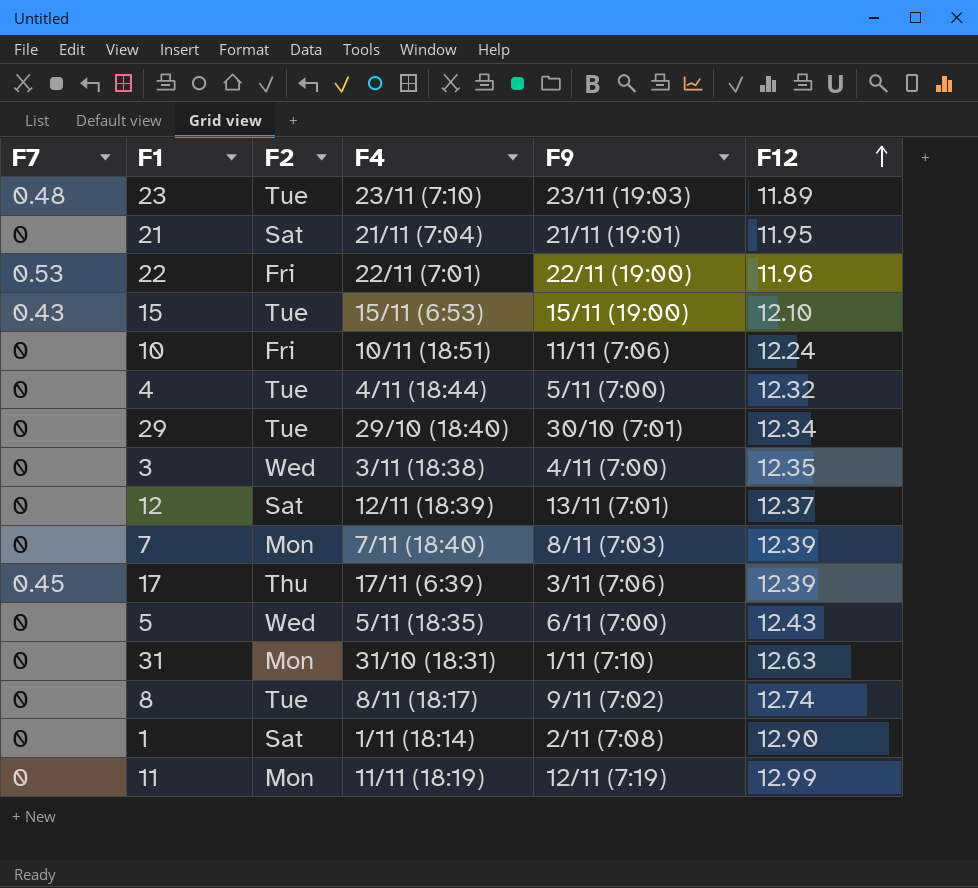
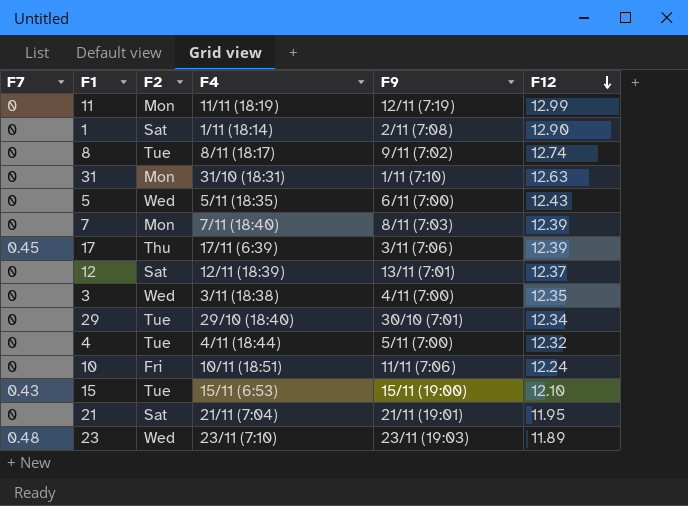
row order: F12 ascending -> F12 descending
row 22: 0.53 | Fri | 22/11 (7:01) | 22/11 (19:00) | 11.96 -> none
23 | F2: Tue -> Wed

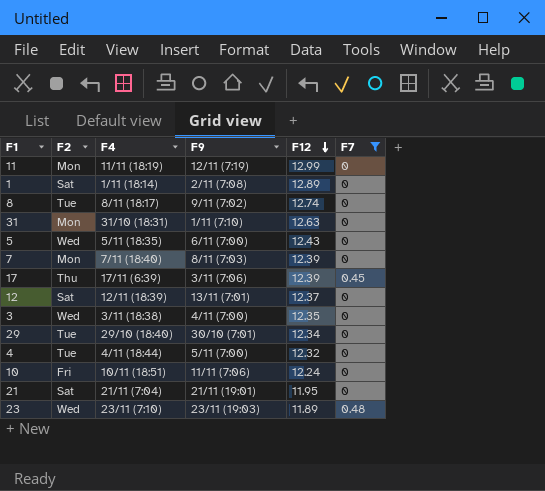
filter: none -> F7 != 0.43
column F7 | position: 1 -> 6
1 | F12: 12.90 -> 12.89

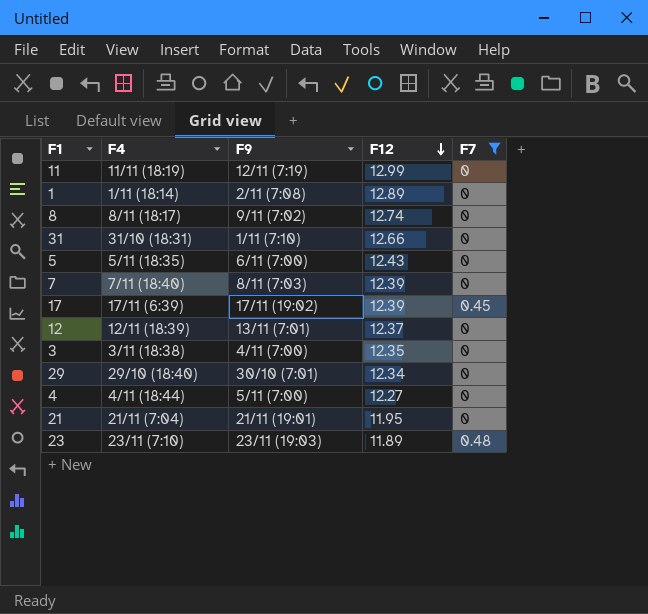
column F2 | position: 2 -> none
row 10: Fri | 10/11 (18:51) | 11/11 (7:06) | 12.24 | 0 -> none
31 | F12: 12.63 -> 12.66
17 | F9: 3/11 (7:06) -> 17/11 (19:02)
4 | F12: 12.32 -> 12.27

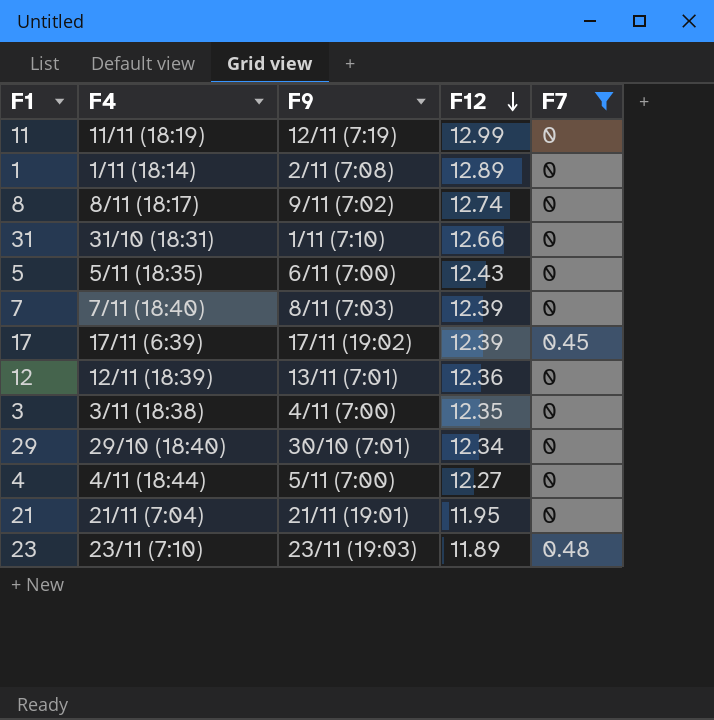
12 | F12: 12.37 -> 12.36

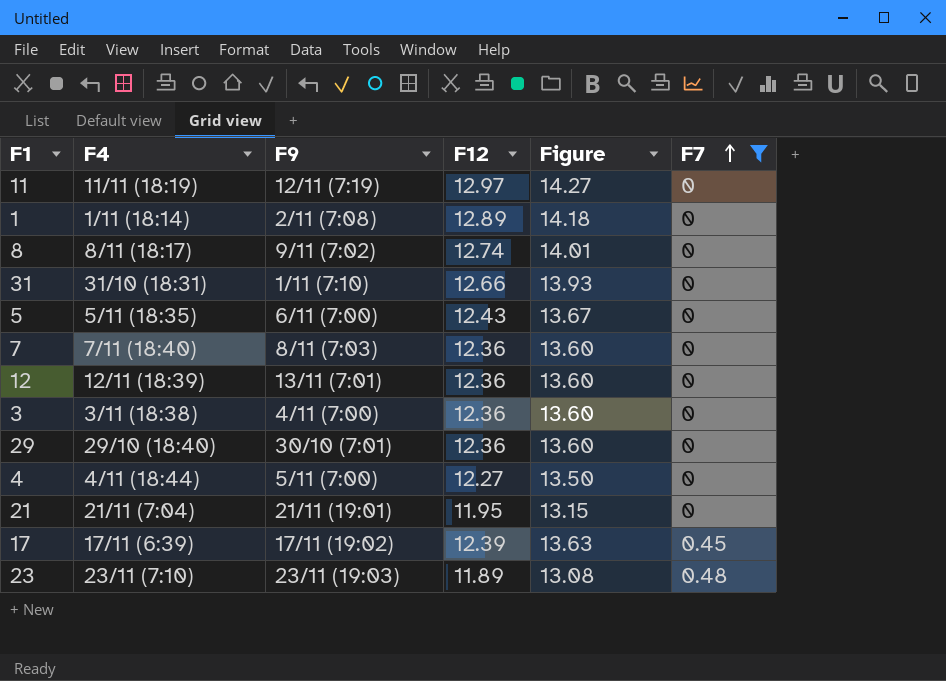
row order: F12 descending -> F7 ascending
column Figure | formula: none -> [F12] * 1.1
11 | F12: 12.99 -> 12.97
7 | F12: 12.39 -> 12.36
3 | F12: 12.35 -> 12.36
29 | F12: 12.34 -> 12.36

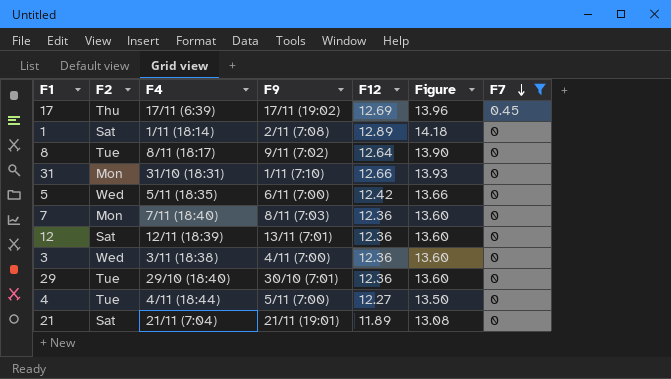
row order: F7 ascending -> F7 descending
column F2 | position: none -> 2
row 11: 11/11 (18:19) | 12/11 (7:19) | 12.97 | 14.27 | 0 -> none
row 23: 23/11 (7:10) | 23/11 (19:03) | 11.89 | 13.08 | 0.48 -> none
17 | F12: 12.39 -> 12.69
17 | Figure: 13.63 -> 13.96
8 | F12: 12.74 -> 12.64
8 | Figure: 14.01 -> 13.90
5 | F12: 12.43 -> 12.42
5 | Figure: 13.67 -> 13.66
21 | F12: 11.95 -> 11.89
21 | Figure: 13.15 -> 13.08

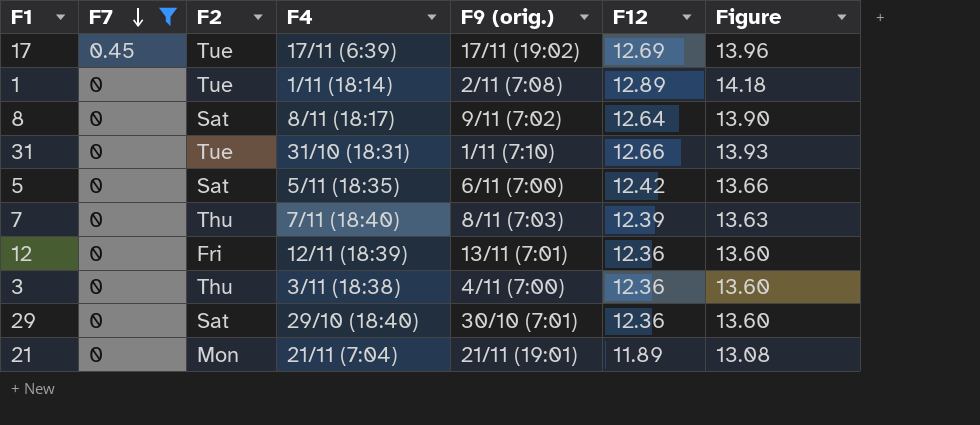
column F7 | position: 7 -> 2
column name: F9 -> F9 (orig.)
row 4: Tue | 4/11 (18:44) | 5/11 (7:00) | 12.27 | 13.50 | 0 -> none
17 | F2: Thu -> Tue
1 | F2: Sat -> Tue
8 | F2: Tue -> Sat
31 | F2: Mon -> Tue
5 | F2: Wed -> Sat
7 | F2: Mon -> Thu
7 | F12: 12.36 -> 12.39
7 | Figure: 13.60 -> 13.63
12 | F2: Sat -> Fri
3 | F2: Wed -> Thu
29 | F2: Tue -> Sat
21 | F2: Sat -> Mon

